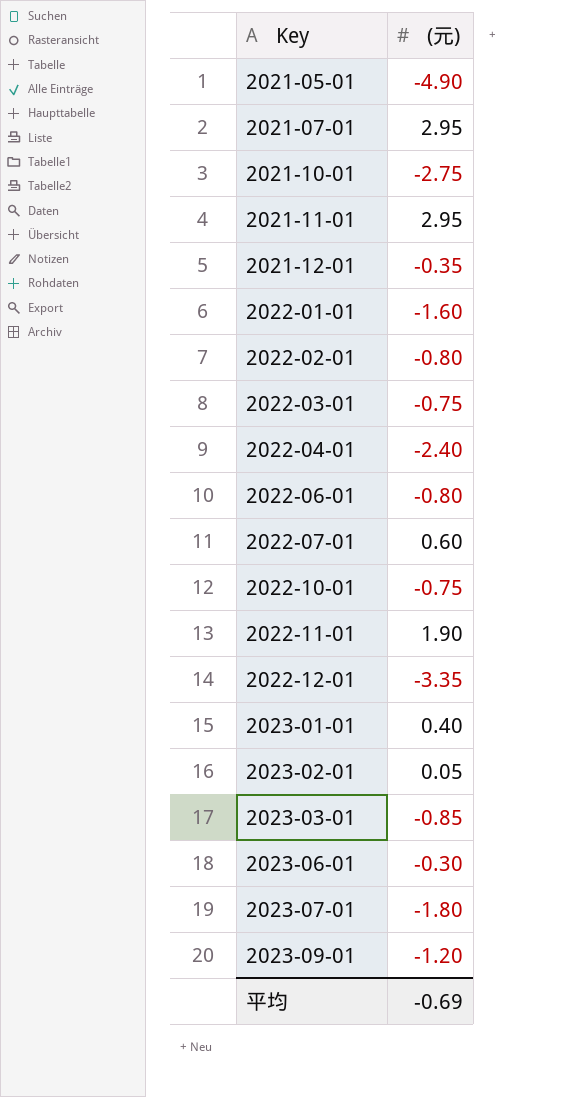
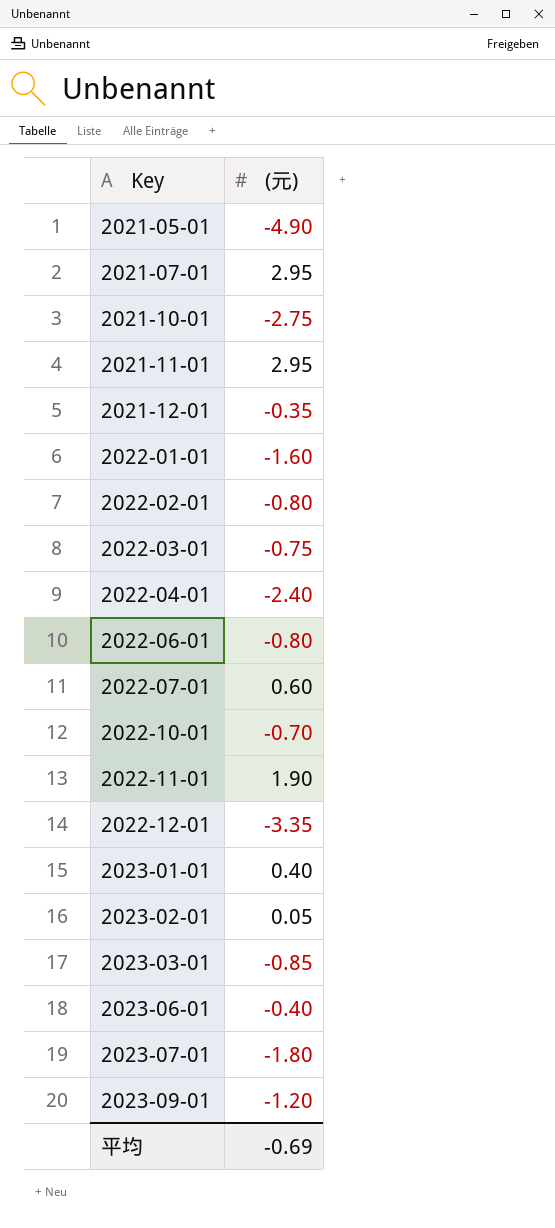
2022-10-01 | (元): -0.75 -> -0.70
2023-06-01 | (元): -0.30 -> -0.40

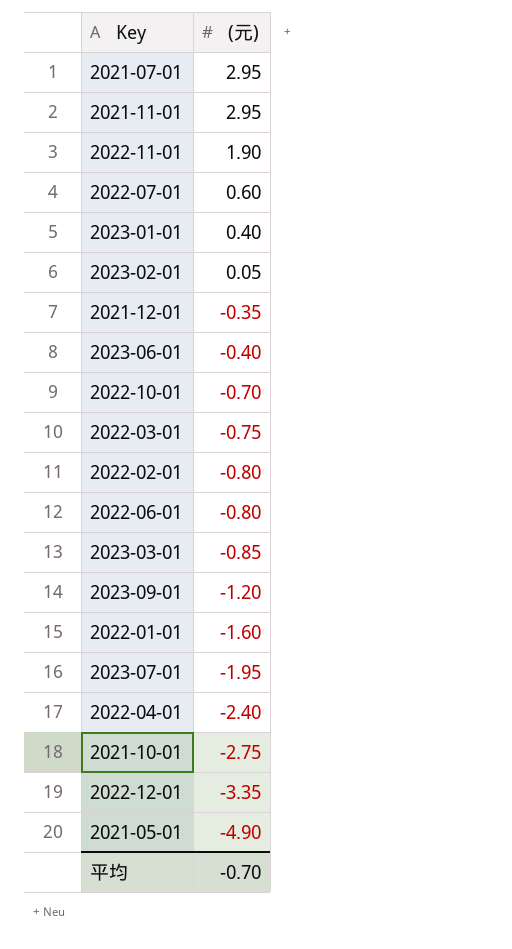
row order: Key ascending -> (元) descending
2023-07-01 | (元): -1.80 -> -1.95
平均 | (元): -0.69 -> -0.70

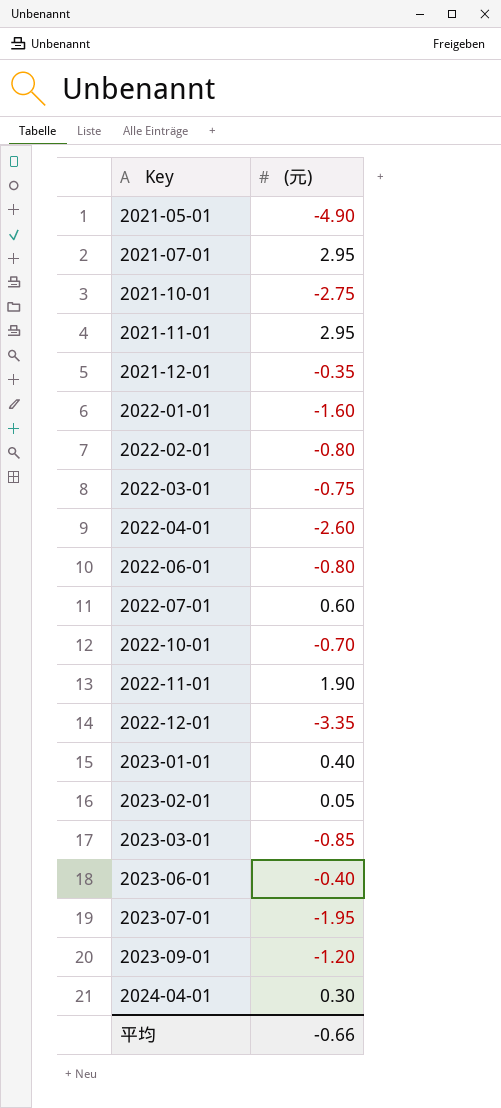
row order: (元) descending -> Key ascending
2022-04-01 | (元): -2.40 -> -2.60
row 2024-04-01: none -> 0.30
平均 | (元): -0.70 -> -0.66

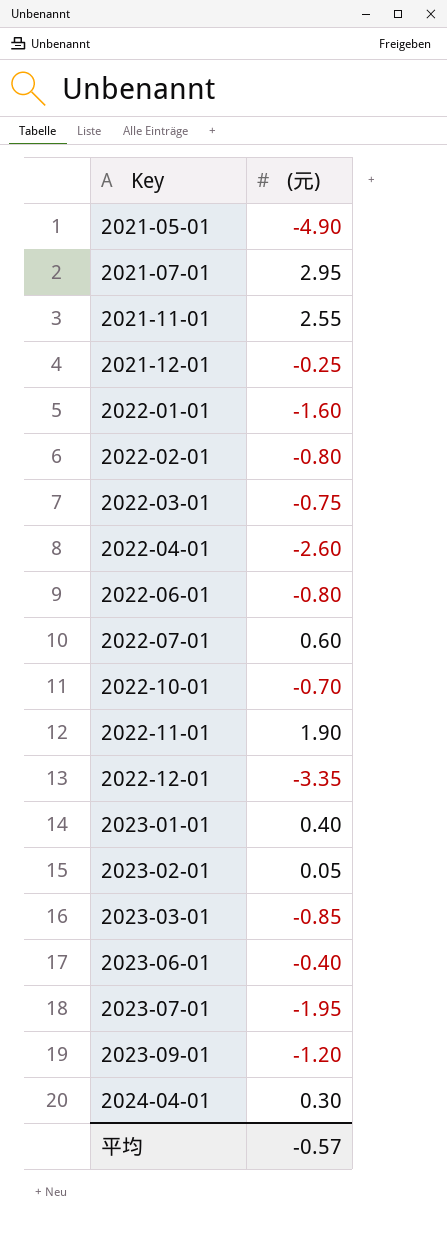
row 2021-10-01: -2.75 -> none
2021-11-01 | (元): 2.95 -> 2.55
2021-12-01 | (元): -0.35 -> -0.25
平均 | (元): -0.66 -> -0.57

